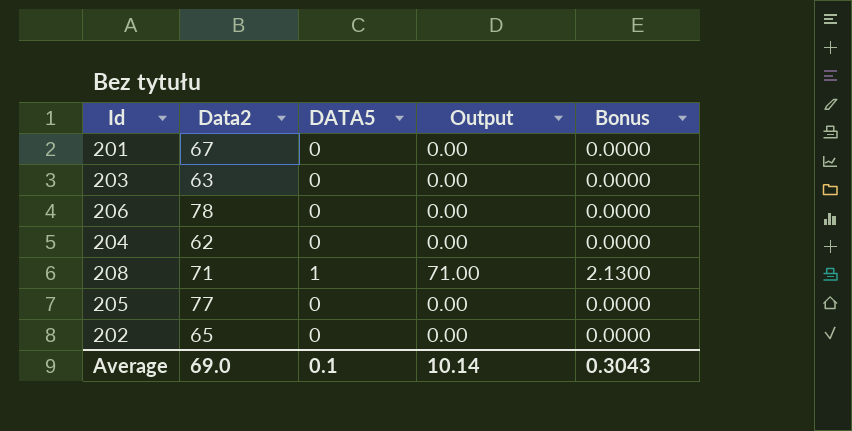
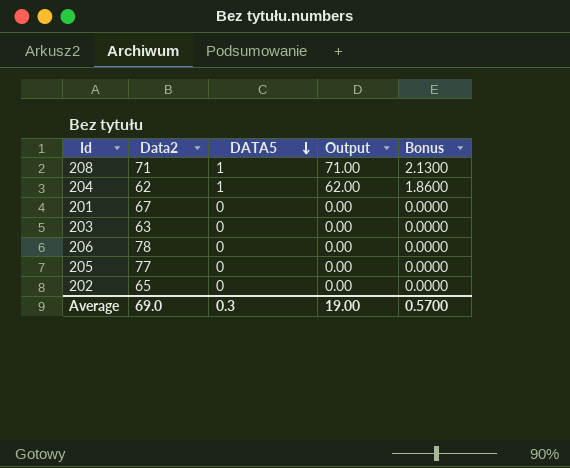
row order: none -> DATA5 descending
204 | DATA5: 0 -> 1
204 | Output: 0.00 -> 62.00
204 | Bonus: 0.0000 -> 1.8600
Average | DATA5: 0.1 -> 0.3
Average | Output: 10.14 -> 19.00
Average | Bonus: 0.3043 -> 0.5700

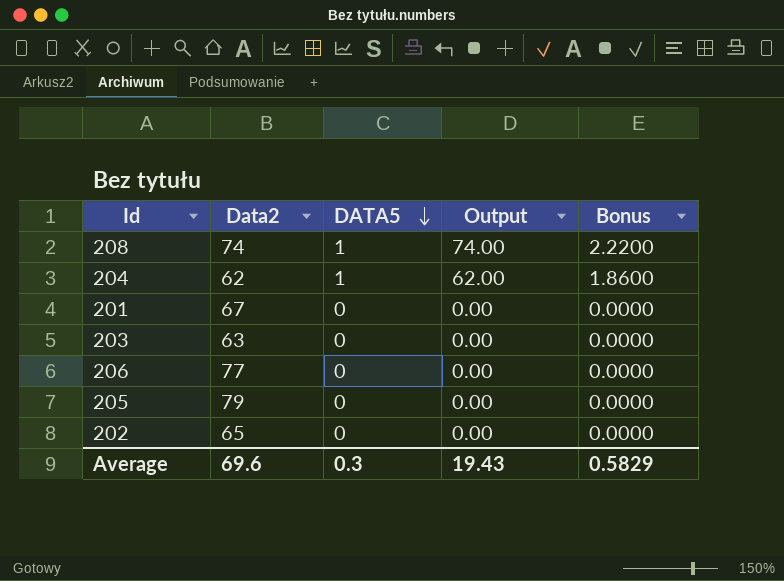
208 | Data2: 71 -> 74
208 | Output: 71.00 -> 74.00
208 | Bonus: 2.1300 -> 2.2200
206 | Data2: 78 -> 77
205 | Data2: 77 -> 79
Average | Data2: 69.0 -> 69.6
Average | Output: 19.00 -> 19.43
Average | Bonus: 0.5700 -> 0.5829

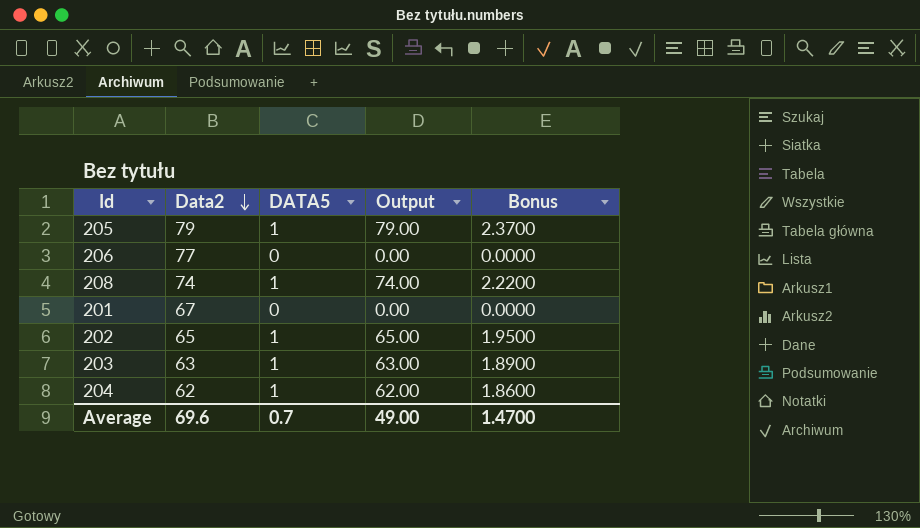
row order: DATA5 descending -> Data2 descending
205 | DATA5: 0 -> 1
205 | Output: 0.00 -> 79.00
205 | Bonus: 0.0000 -> 2.3700
202 | DATA5: 0 -> 1
202 | Output: 0.00 -> 65.00
202 | Bonus: 0.0000 -> 1.9500
203 | DATA5: 0 -> 1
203 | Output: 0.00 -> 63.00
203 | Bonus: 0.0000 -> 1.8900
Average | DATA5: 0.3 -> 0.7
Average | Output: 19.43 -> 49.00
Average | Bonus: 0.5829 -> 1.4700

